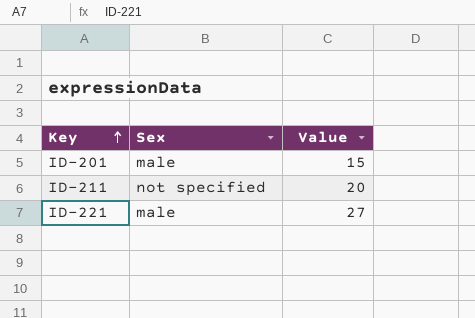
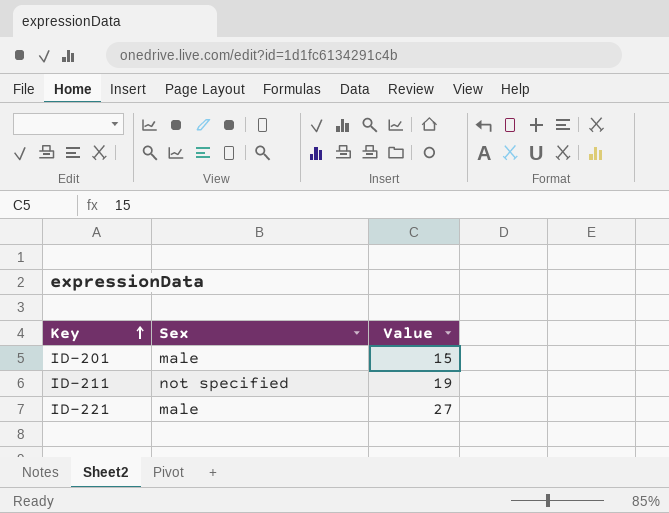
ID-211 | Value: 20 -> 19

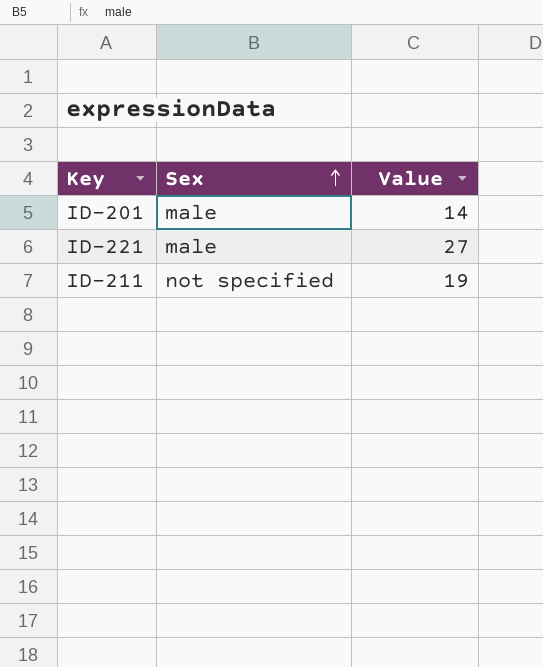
row order: Key ascending -> Sex ascending
ID-201 | Value: 15 -> 14

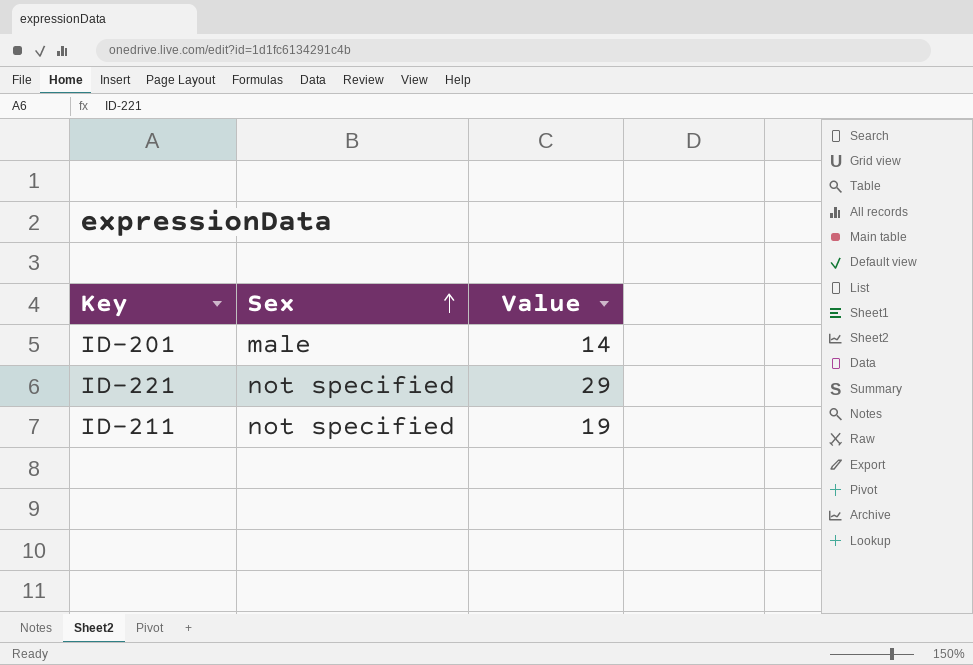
ID-221 | Sex: male -> not specified
ID-221 | Value: 27 -> 29

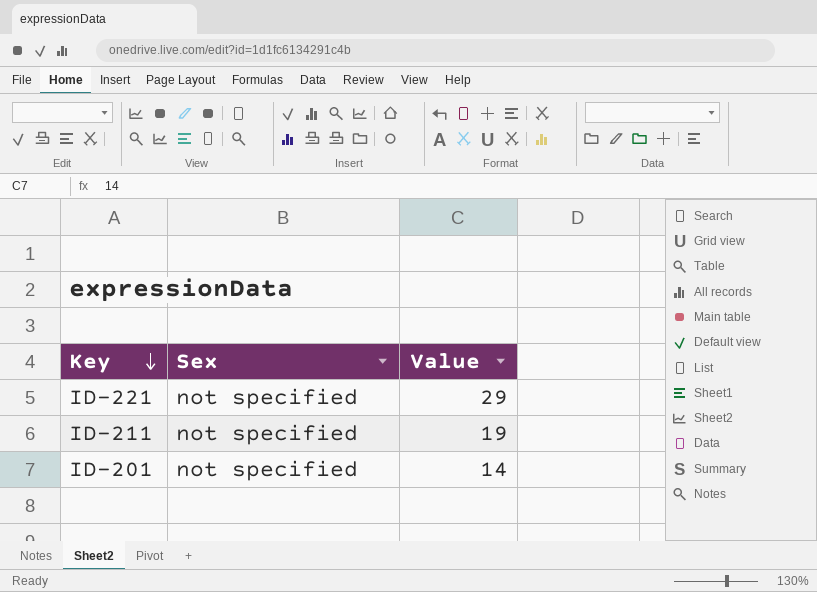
row order: Sex ascending -> Key descending
ID-201 | Sex: male -> not specified

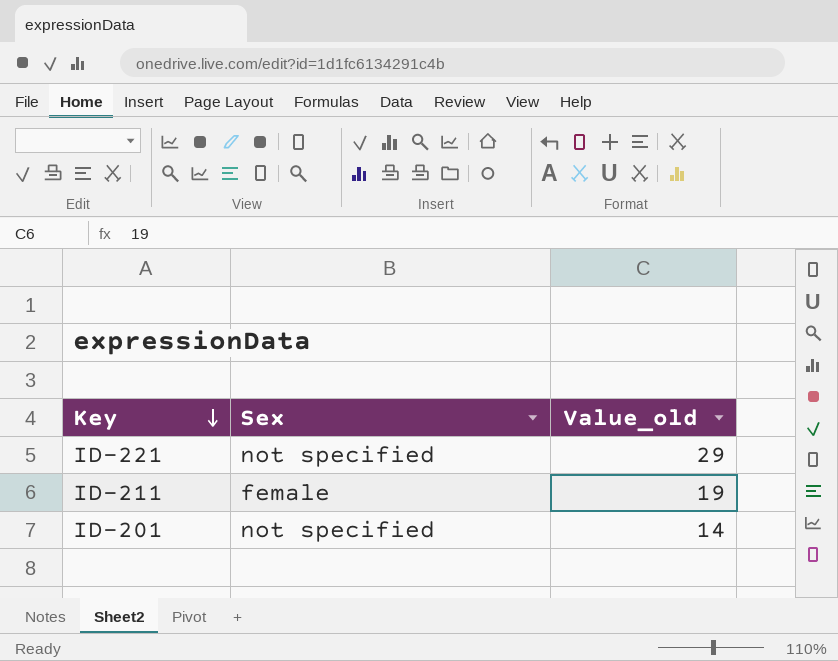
column name: Value -> Value_old
ID-211 | Sex: not specified -> female

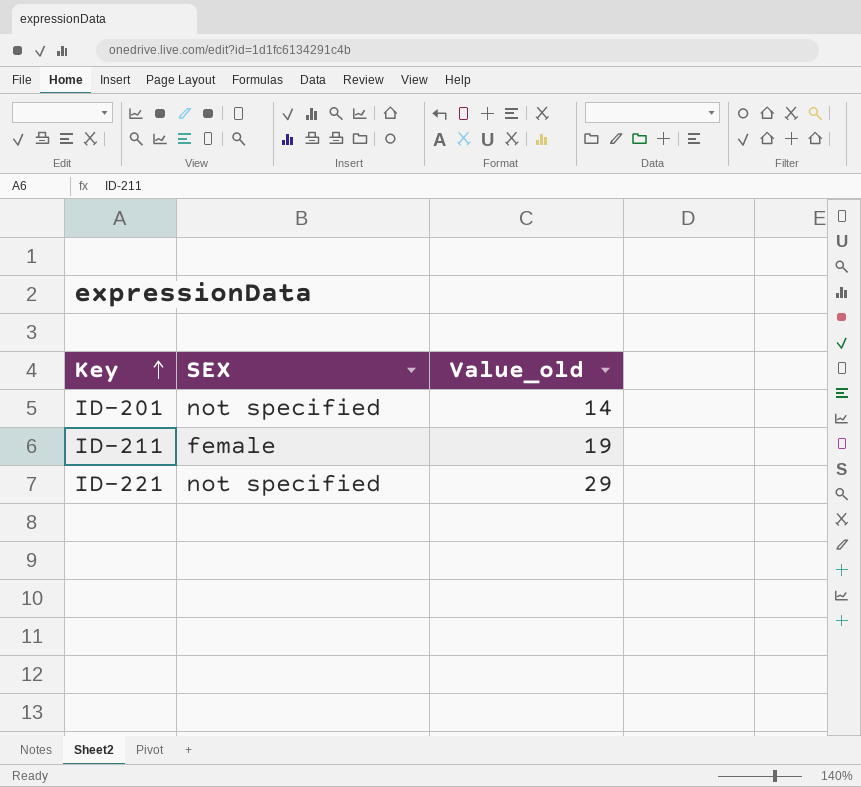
row order: Key descending -> Key ascending
column name: Sex -> SEX

